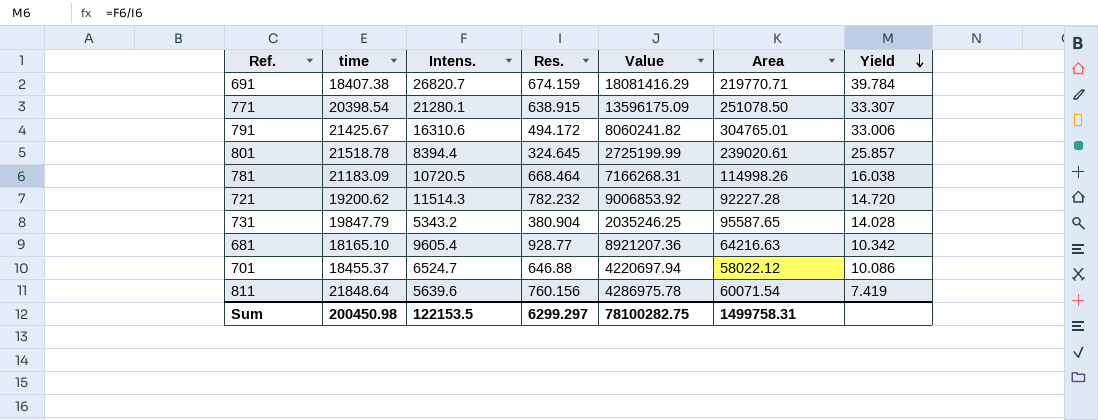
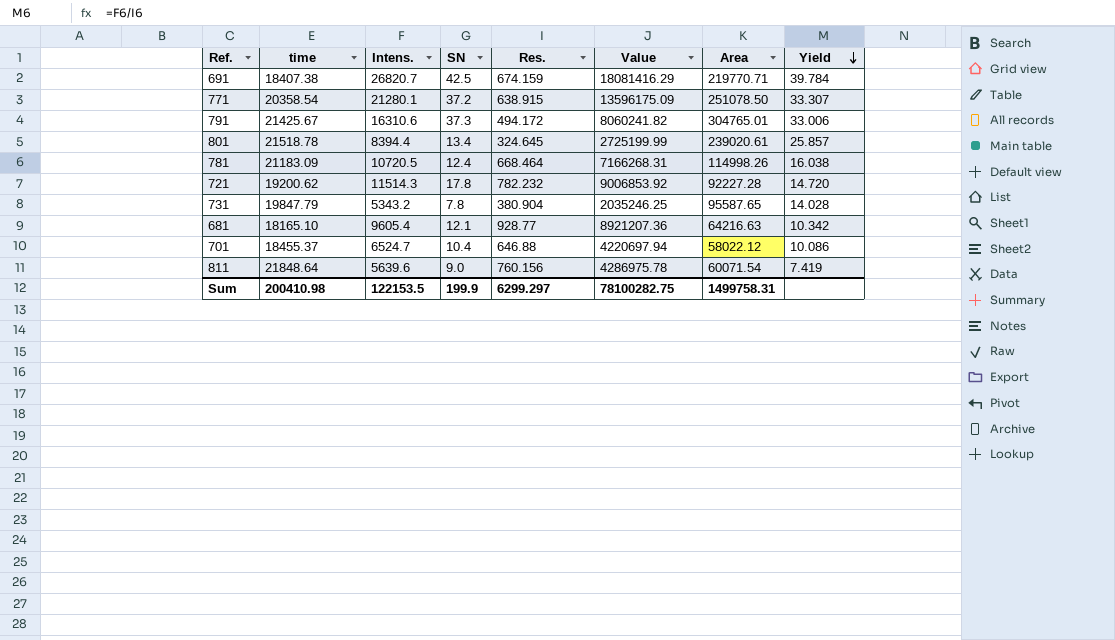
column SN | position: none -> 4
771 | time: 20398.54 -> 20358.54
Sum | time: 200450.98 -> 200410.98

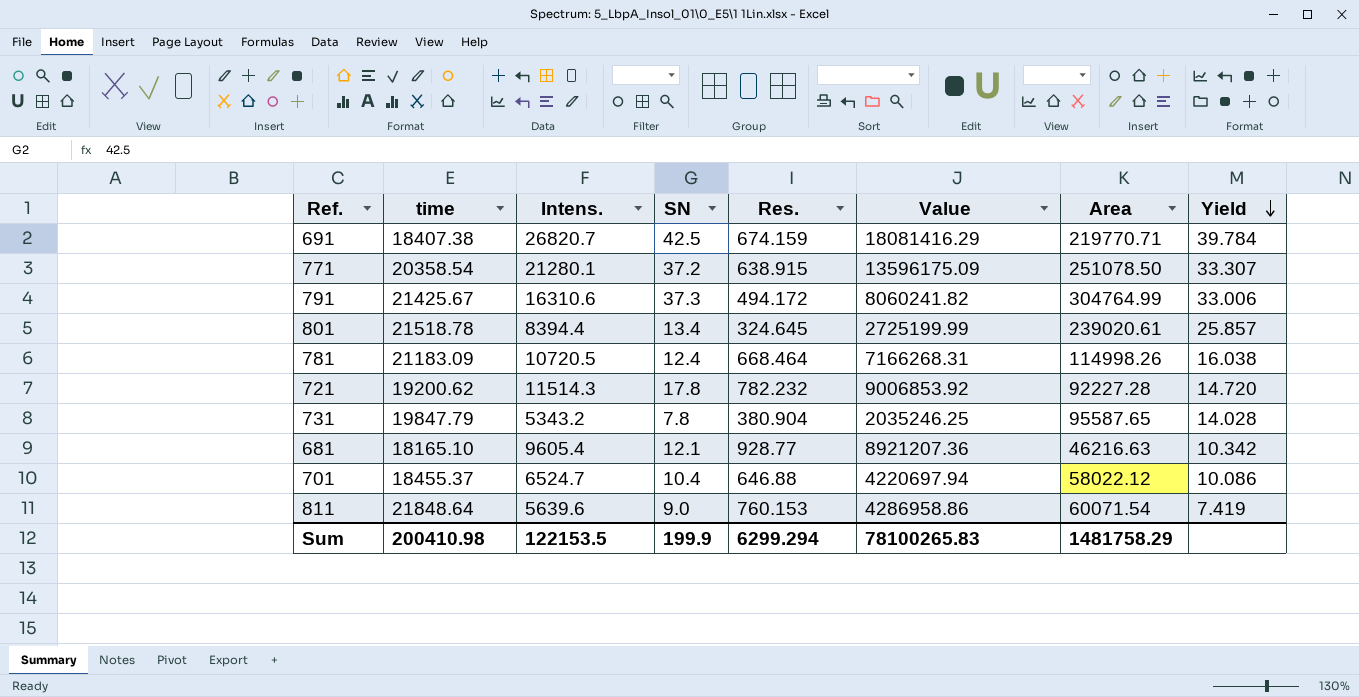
791 | Area: 304765.01 -> 304764.99
681 | Area: 64216.63 -> 46216.63
811 | Res.: 760.156 -> 760.153
811 | Value: 4286975.78 -> 4286958.86
Sum | Res.: 6299.297 -> 6299.294
Sum | Value: 78100282.75 -> 78100265.83
Sum | Area: 1499758.31 -> 1481758.29

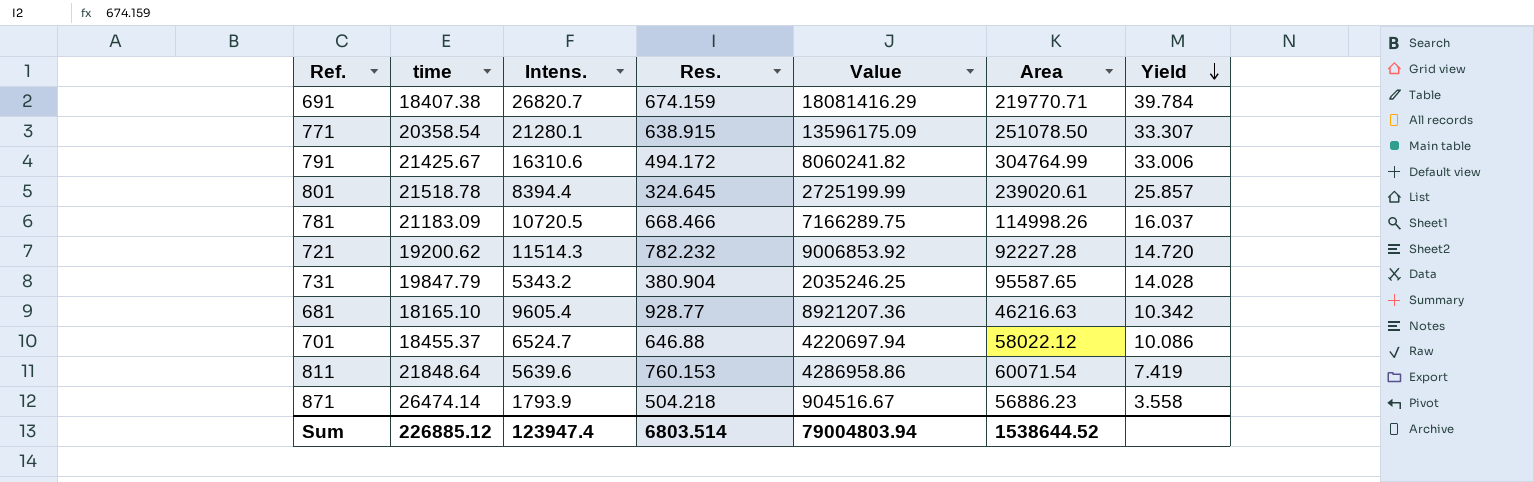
column SN | position: 4 -> none
781 | Res.: 668.464 -> 668.466
781 | Value: 7166268.31 -> 7166289.75
781 | Yield: 16.038 -> 16.037
row 871: none -> 26474.14 | 1793.9 | 504.218 | 904516.67 | 56886.23 | 3.558
Sum | time: 200410.98 -> 226885.12
Sum | Intens.: 122153.5 -> 123947.4
Sum | Res.: 6299.294 -> 6803.514
Sum | Value: 78100265.83 -> 79004803.94
Sum | Area: 1481758.29 -> 1538644.52

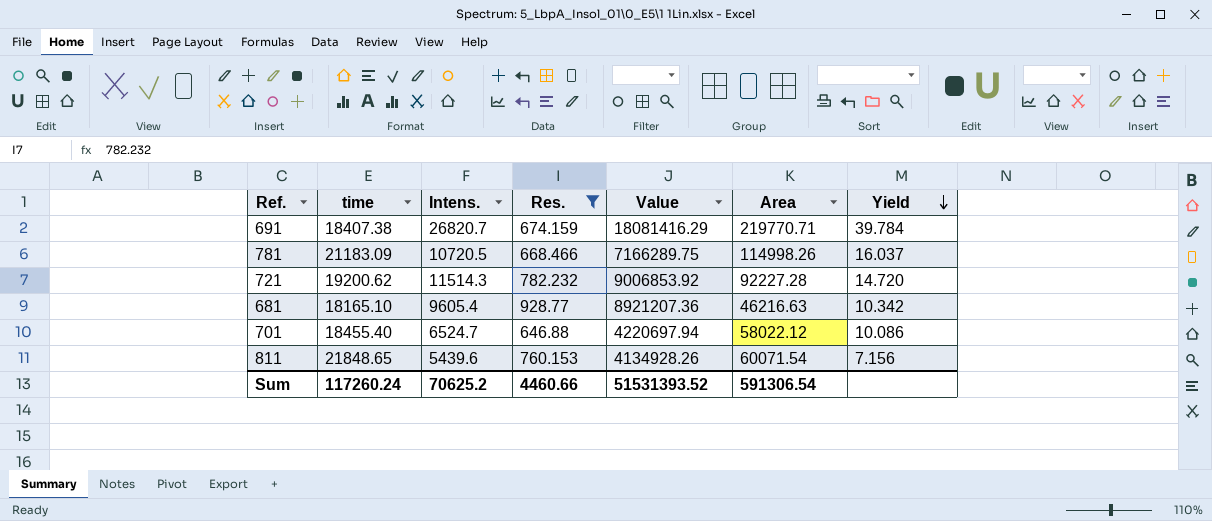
filter: none -> Res. >= 646.88
701 | time: 18455.37 -> 18455.40
811 | time: 21848.64 -> 21848.65
811 | Intens.: 5639.6 -> 5439.6
811 | Value: 4286958.86 -> 4134928.26
811 | Yield: 7.419 -> 7.156
Sum | time: 226885.12 -> 117260.24
Sum | Intens.: 123947.4 -> 70625.2
Sum | Res.: 6803.514 -> 4460.66
Sum | Value: 79004803.94 -> 51531393.52
Sum | Area: 1538644.52 -> 591306.54

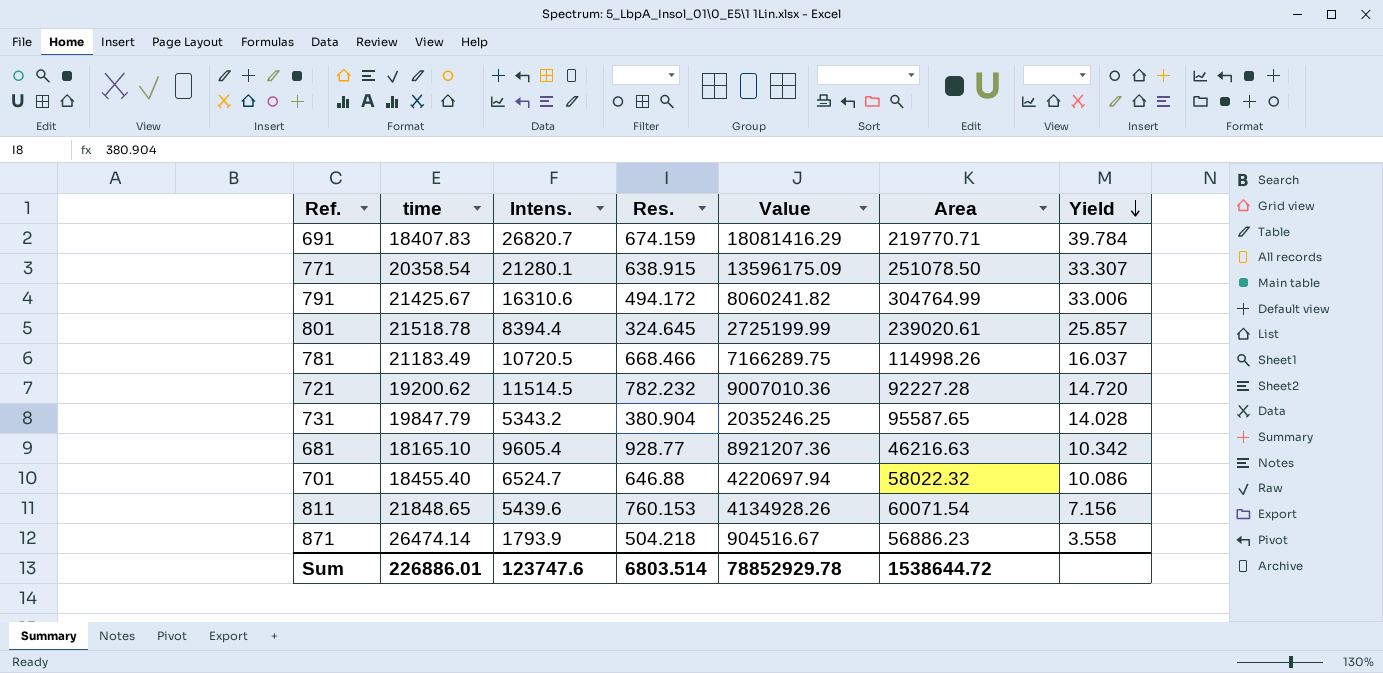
filter: Res. >= 646.88 -> none
691 | time: 18407.38 -> 18407.83
781 | time: 21183.09 -> 21183.49
721 | Intens.: 11514.3 -> 11514.5
721 | Value: 9006853.92 -> 9007010.36
701 | Area: 58022.12 -> 58022.32
Sum | time: 117260.24 -> 226886.01
Sum | Intens.: 70625.2 -> 123747.6
Sum | Res.: 4460.66 -> 6803.514
Sum | Value: 51531393.52 -> 78852929.78
Sum | Area: 591306.54 -> 1538644.72

